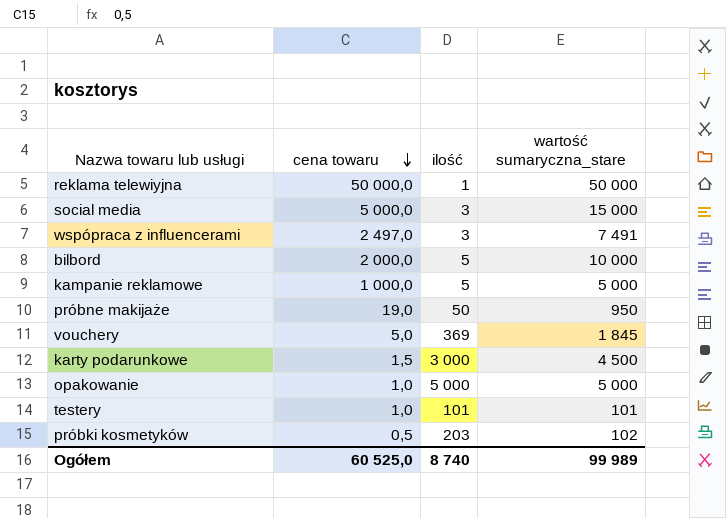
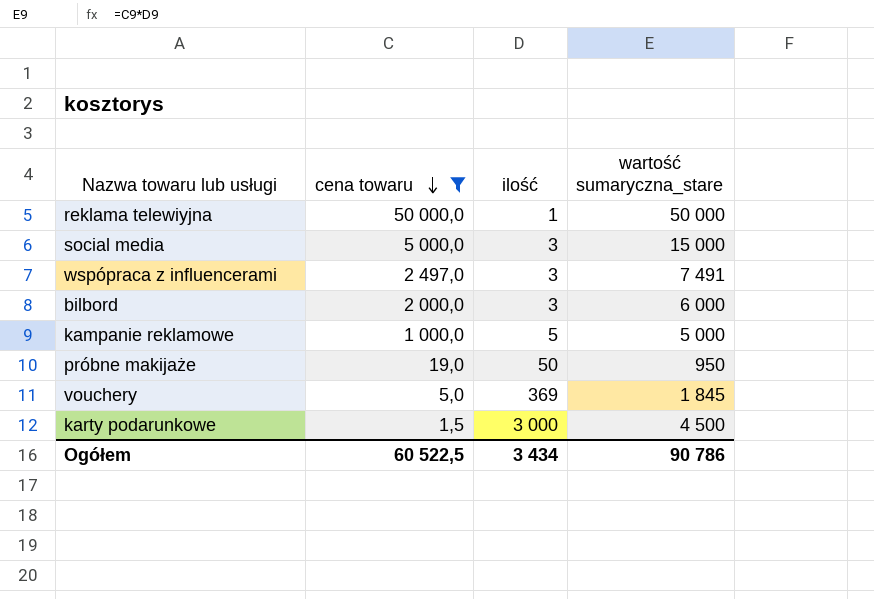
filter: none -> cena towaru >= 1,5
bilbord | ilość: 5 -> 3
bilbord | wartość sumaryczna_stare: 10 000 -> 6 000
Ogółem | cena towaru: 60 525,0 -> 60 522,5
Ogółem | ilość: 8 740 -> 3 434
Ogółem | wartość sumaryczna_stare: 99 989 -> 90 786

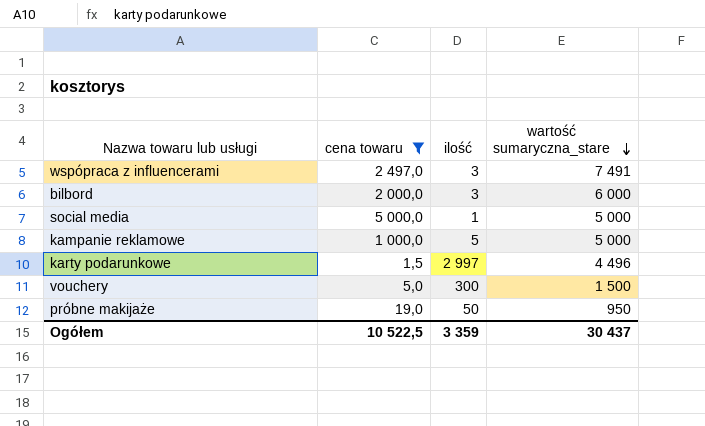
row order: cena towaru descending -> wartość sumaryczna_stare descending
row reklama telewiyjna: 50 000,0 | 1 | 50 000 -> none
social media | ilość: 3 -> 1
social media | wartość sumaryczna_stare: 15 000 -> 5 000
karty podarunkowe | ilość: 3 000 -> 2 997
karty podarunkowe | wartość sumaryczna_stare: 4 500 -> 4 496
vouchery | ilość: 369 -> 300
vouchery | wartość sumaryczna_stare: 1 845 -> 1 500
Ogółem | cena towaru: 60 522,5 -> 10 522,5
Ogółem | ilość: 3 434 -> 3 359
Ogółem | wartość sumaryczna_stare: 90 786 -> 30 437

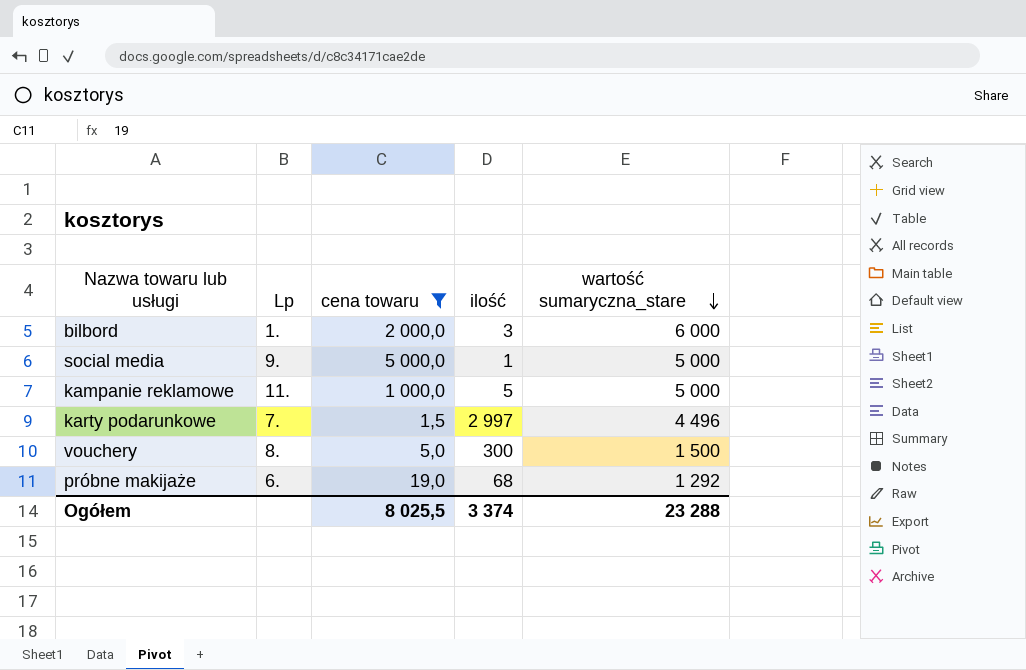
column Lp | position: none -> 2
row wspópraca z influencerami: 2 497,0 | 3 | 7 491 -> none
próbne makijaże | ilość: 50 -> 68
próbne makijaże | wartość sumaryczna_stare: 950 -> 1 292
Ogółem | cena towaru: 10 522,5 -> 8 025,5
Ogółem | ilość: 3 359 -> 3 374
Ogółem | wartość sumaryczna_stare: 30 437 -> 23 288

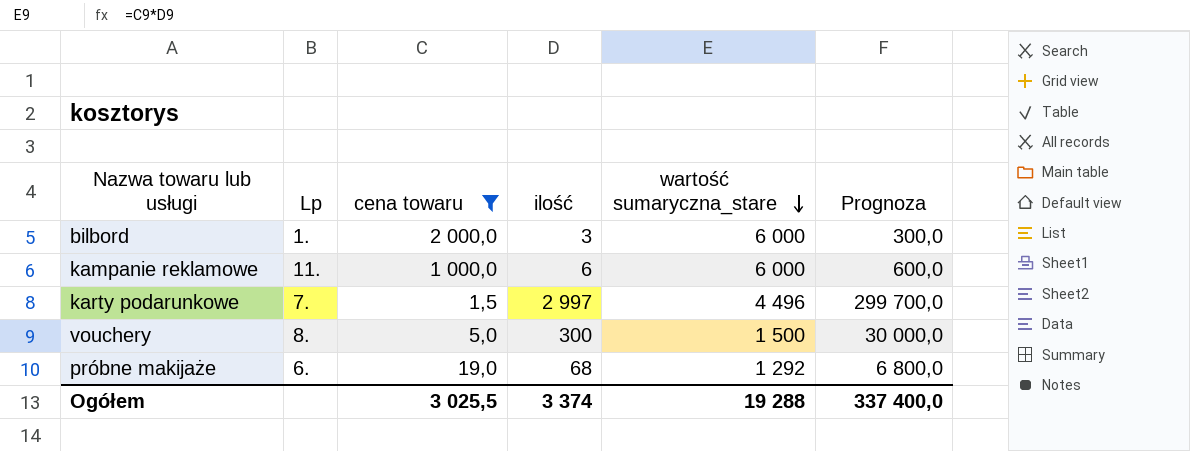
column Prognoza | formula: none -> [ilość] * 100
row social media: 9. | 5 000,0 | 1 | 5 000 -> none
kampanie reklamowe | ilość: 5 -> 6
kampanie reklamowe | wartość sumaryczna_stare: 5 000 -> 6 000
Ogółem | cena towaru: 8 025,5 -> 3 025,5
Ogółem | wartość sumaryczna_stare: 23 288 -> 19 288

